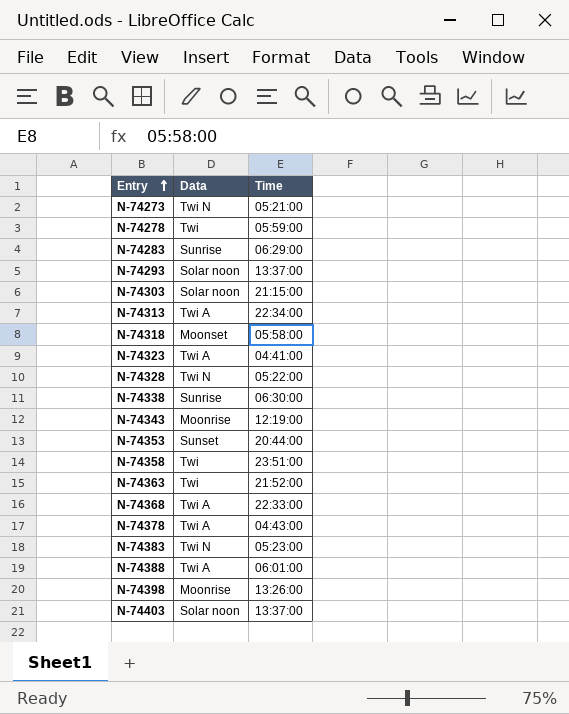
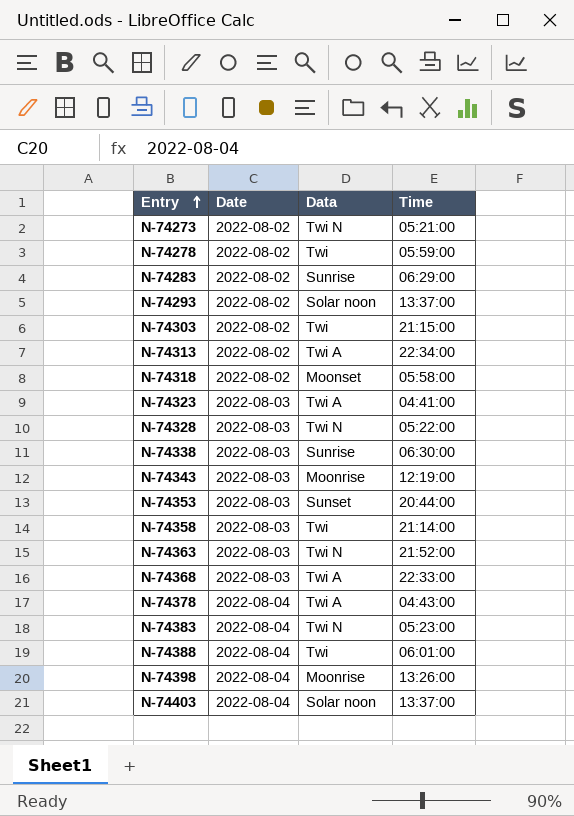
column Date | position: none -> 2
N-74303 | Data: Solar noon -> Twi
N-74358 | Time: 23:51:00 -> 21:14:00
N-74363 | Data: Twi -> Twi N
N-74388 | Data: Twi A -> Twi

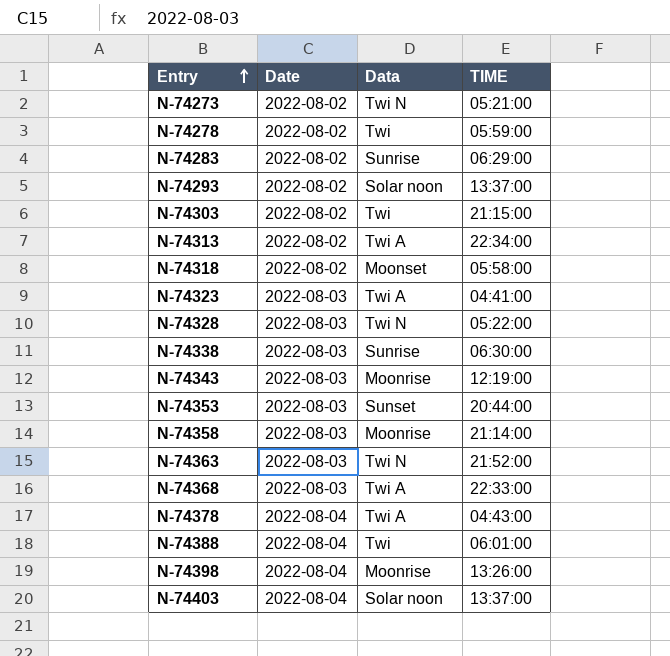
column name: Time -> TIME
row N-74383: 2022-08-04 | Twi N | 05:23:00 -> none
N-74358 | Data: Twi -> Moonrise

